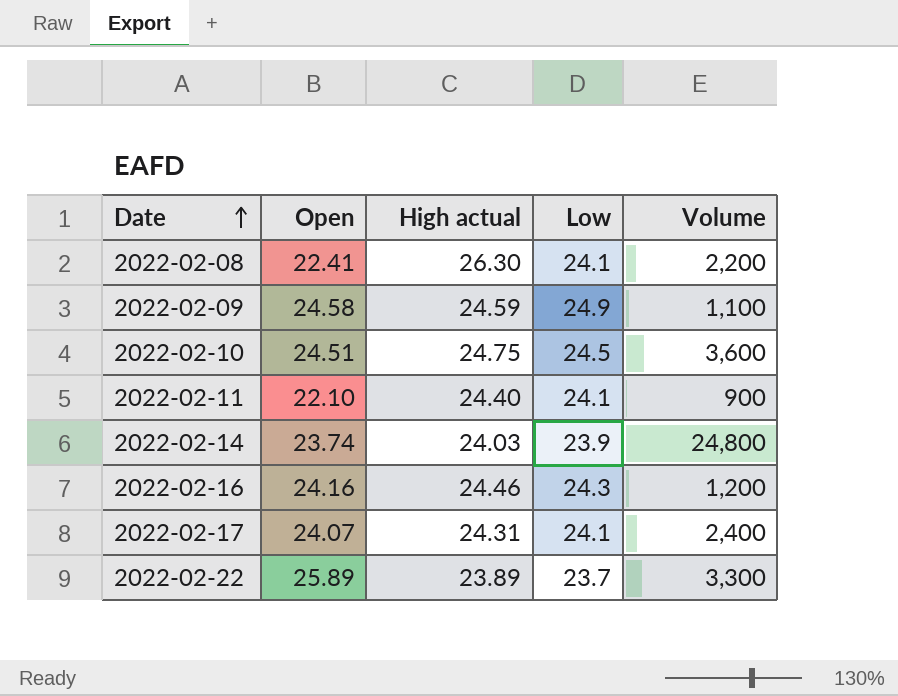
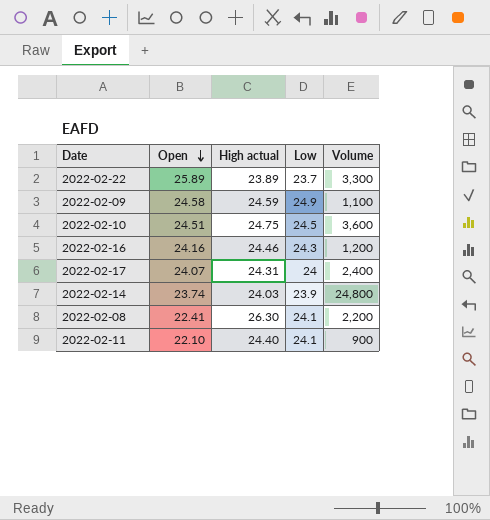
row order: Date ascending -> Open descending
2022-02-17 | Low: 24.1 -> 24

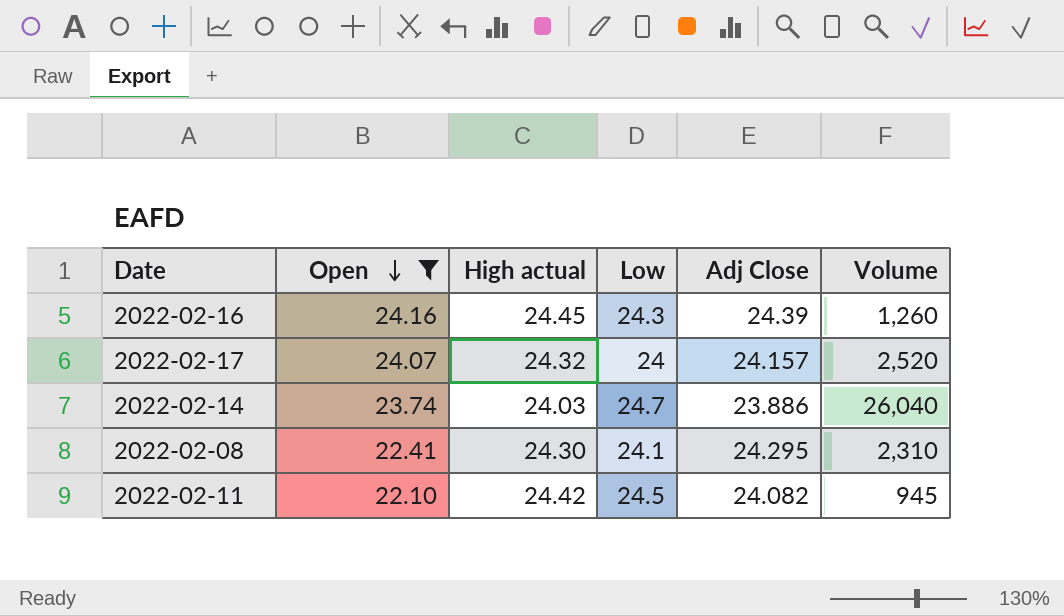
filter: none -> Open <= 24.16
column Adj Close | position: none -> 5
2022-02-16 | High actual: 24.46 -> 24.45
2022-02-16 | Volume: 1,200 -> 1,260
2022-02-17 | High actual: 24.31 -> 24.32
2022-02-17 | Volume: 2,400 -> 2,520
2022-02-14 | Low: 23.9 -> 24.7
2022-02-14 | Volume: 24,800 -> 26,040
2022-02-08 | High actual: 26.30 -> 24.30
2022-02-08 | Volume: 2,200 -> 2,310
2022-02-11 | High actual: 24.40 -> 24.42
2022-02-11 | Low: 24.1 -> 24.5
2022-02-11 | Volume: 900 -> 945

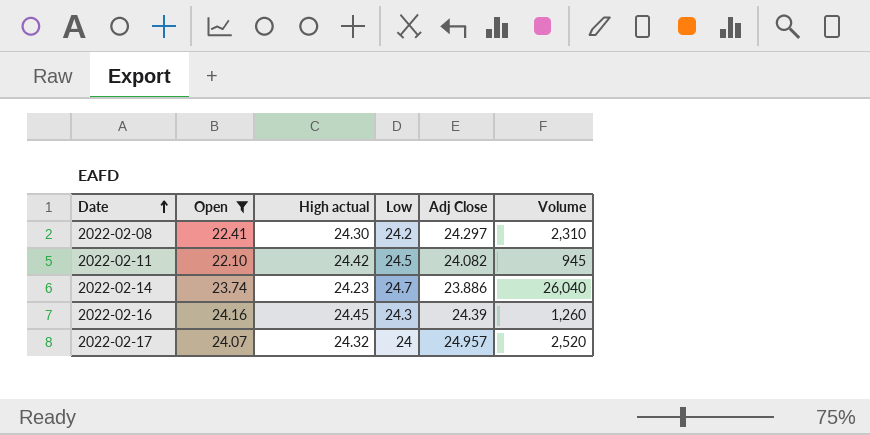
row order: Open descending -> Date ascending
2022-02-08 | Low: 24.1 -> 24.2
2022-02-08 | Adj Close: 24.295 -> 24.297
2022-02-14 | High actual: 24.03 -> 24.23
2022-02-17 | Adj Close: 24.157 -> 24.957

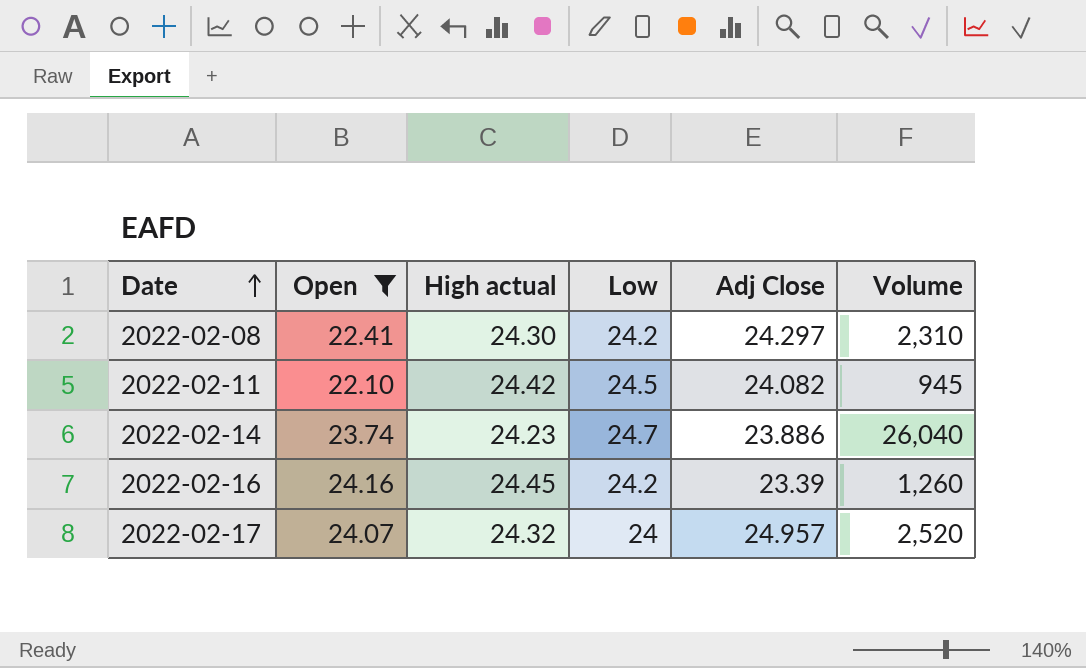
2022-02-16 | Low: 24.3 -> 24.2
2022-02-16 | Adj Close: 24.39 -> 23.39

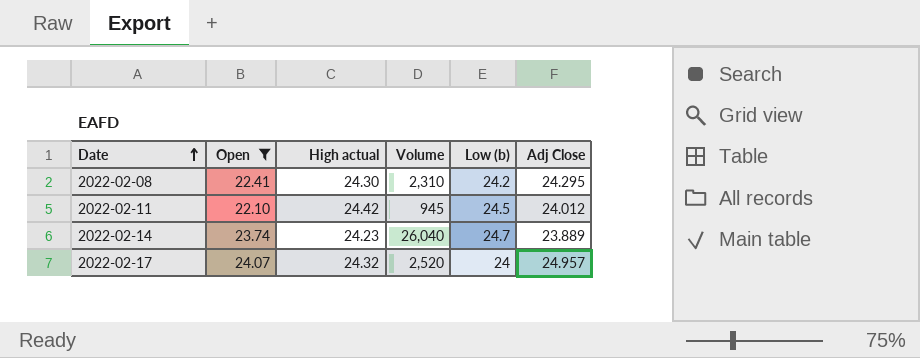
column Volume | position: 6 -> 4
column name: Low -> Low (b)
row 2022-02-16: 24.16 | 24.45 | 24.2 | 23.39 | 1,260 -> none
2022-02-08 | Adj Close: 24.297 -> 24.295
2022-02-11 | Adj Close: 24.082 -> 24.012
2022-02-14 | Adj Close: 23.886 -> 23.889

